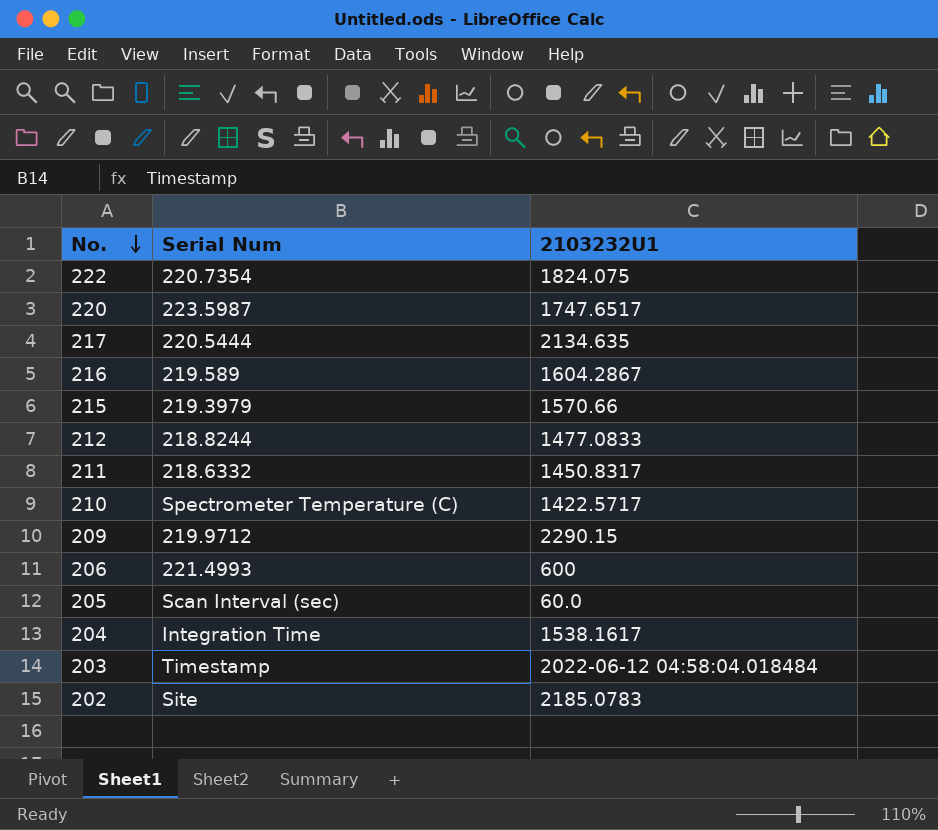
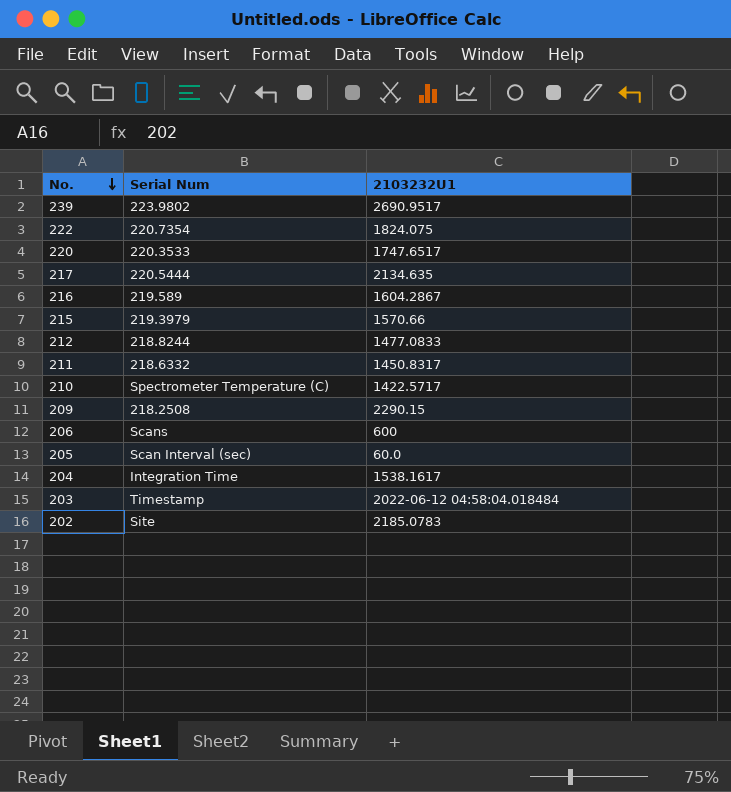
row 239: none -> 223.9802 | 2690.9517
220 | Serial Num: 223.5987 -> 220.3533
209 | Serial Num: 219.9712 -> 218.2508
206 | Serial Num: 221.4993 -> Scans

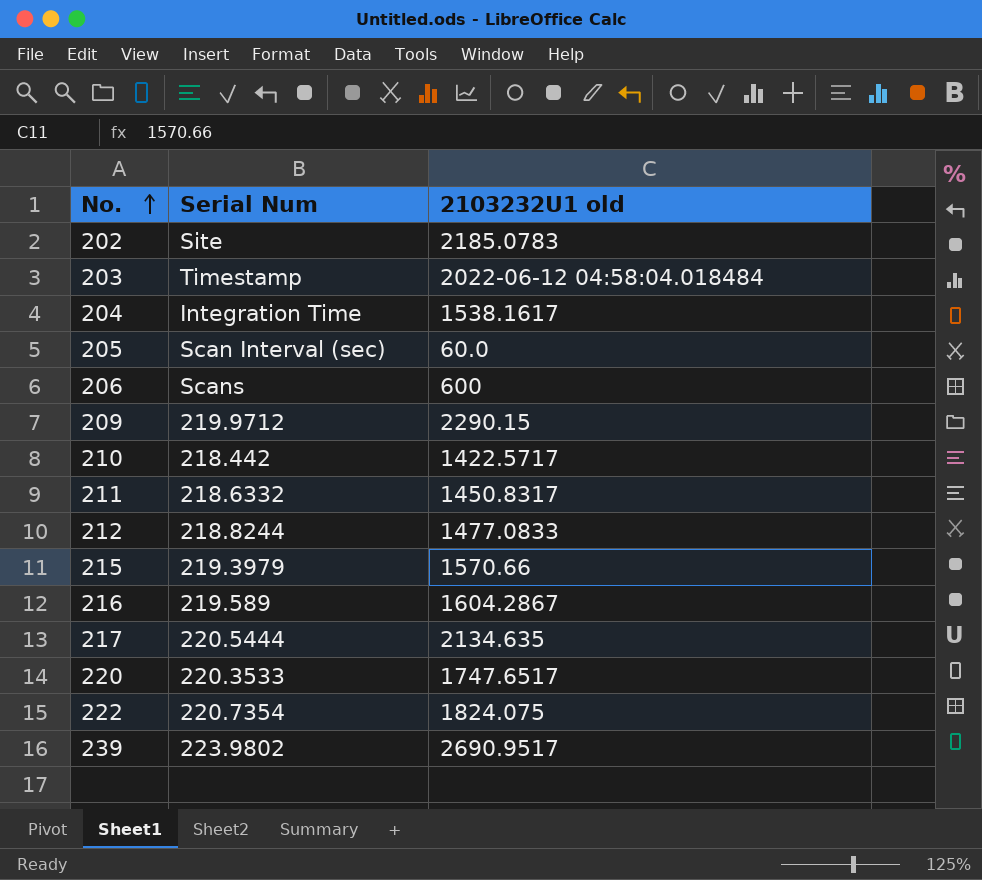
row order: No. descending -> No. ascending
column name: 2103232U1 -> 2103232U1 old
209 | Serial Num: 218.2508 -> 219.9712
210 | Serial Num: Spectrometer Temperature (C) -> 218.442

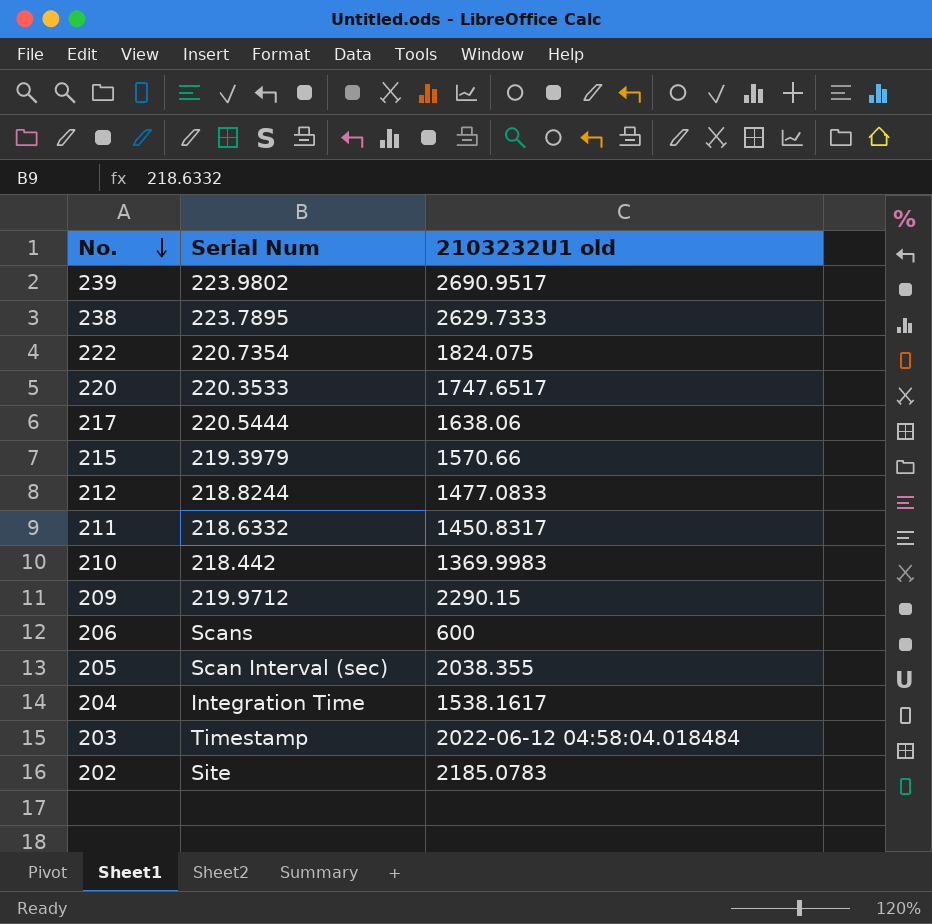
row order: No. ascending -> No. descending
row 216: 219.589 | 1604.2867 -> none
row 238: none -> 223.7895 | 2629.7333
217 | 2103232U1 old: 2134.635 -> 1638.06
210 | 2103232U1 old: 1422.5717 -> 1369.9983
205 | 2103232U1 old: 60.0 -> 2038.355

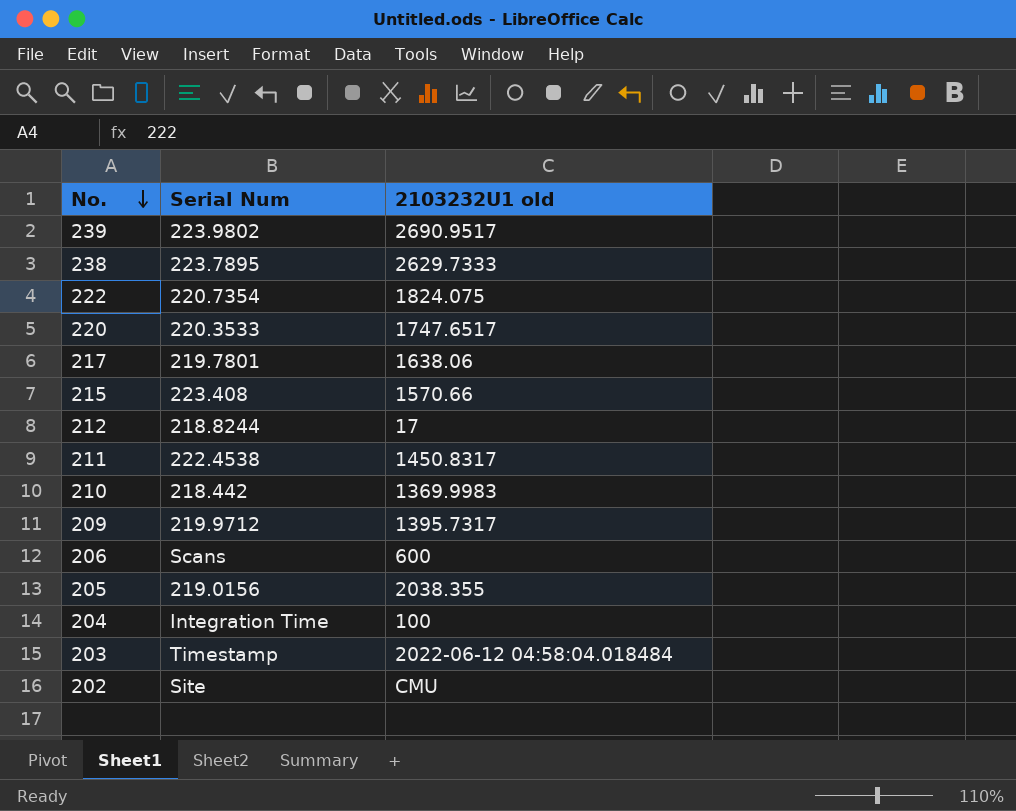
217 | Serial Num: 220.5444 -> 219.7801
215 | Serial Num: 219.3979 -> 223.408
212 | 2103232U1 old: 1477.0833 -> 17
211 | Serial Num: 218.6332 -> 222.4538
209 | 2103232U1 old: 2290.15 -> 1395.7317
205 | Serial Num: Scan Interval (sec) -> 219.0156
204 | 2103232U1 old: 1538.1617 -> 100
202 | 2103232U1 old: 2185.0783 -> CMU

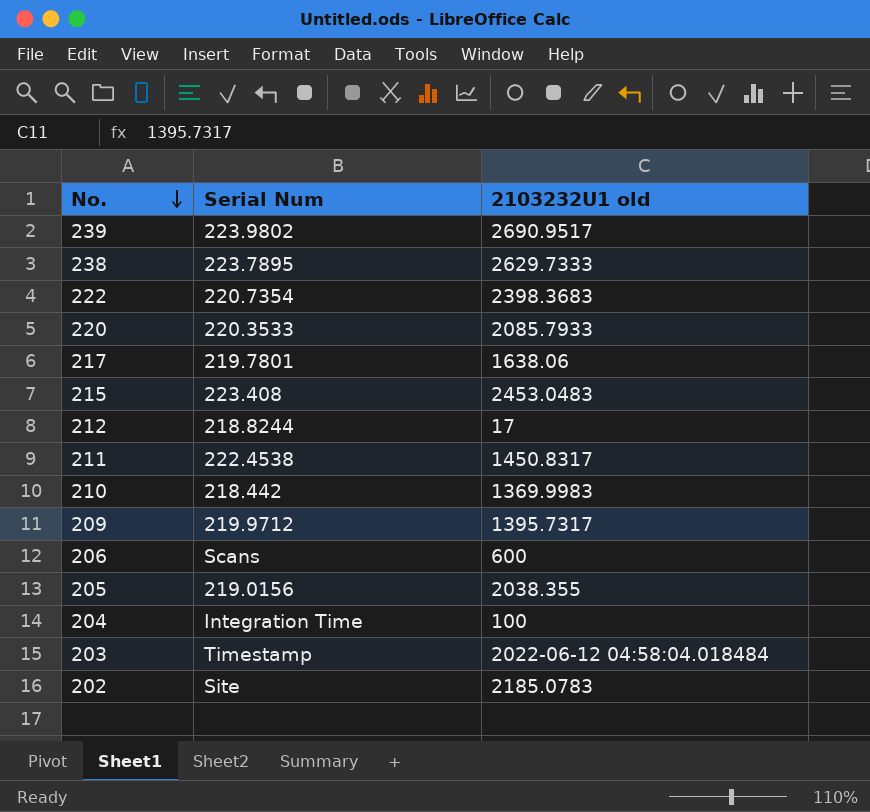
222 | 2103232U1 old: 1824.075 -> 2398.3683
220 | 2103232U1 old: 1747.6517 -> 2085.7933
215 | 2103232U1 old: 1570.66 -> 2453.0483
202 | 2103232U1 old: CMU -> 2185.0783

